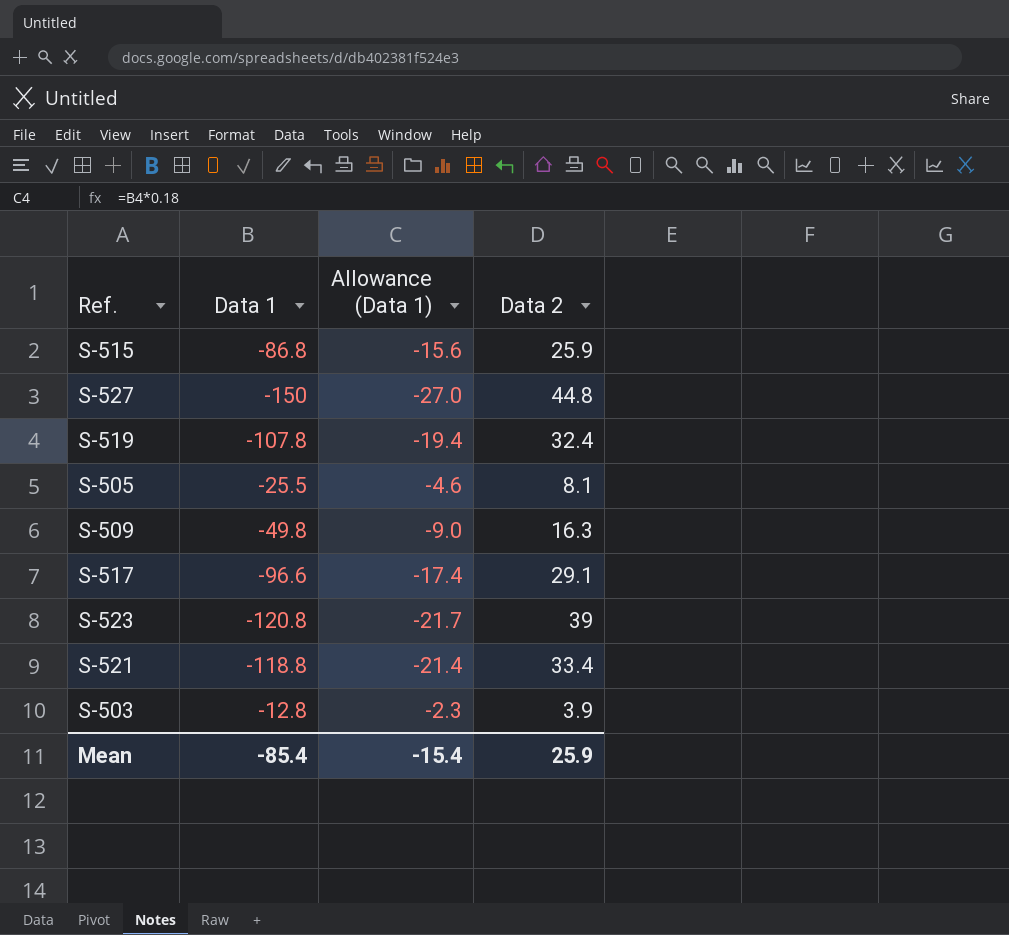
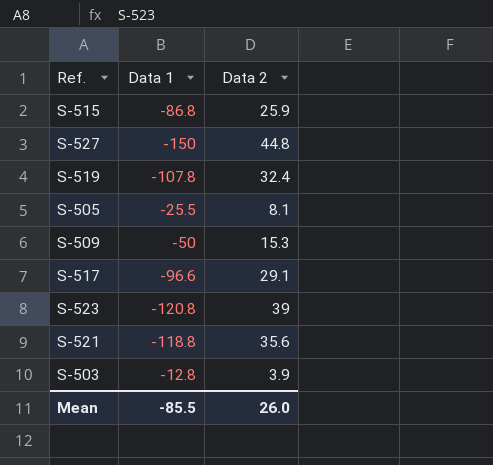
column Allowance (Data 1) | formula: [Data 1] * 0.18 -> none
S-509 | Data 1: -49.8 -> -50
S-509 | Data 2: 16.3 -> 15.3
S-521 | Data 2: 33.4 -> 35.6
Mean | Data 1: -85.4 -> -85.5
Mean | Data 2: 25.9 -> 26.0

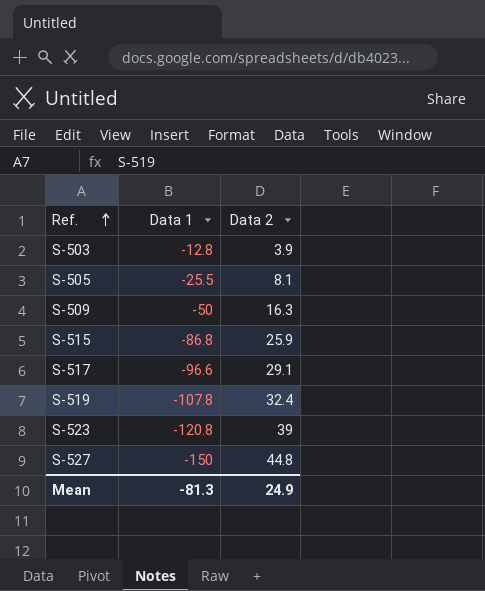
row order: none -> Ref. ascending
row S-521: -118.8 | 35.6 -> none
S-509 | Data 2: 15.3 -> 16.3
Mean | Data 1: -85.5 -> -81.3
Mean | Data 2: 26.0 -> 24.9

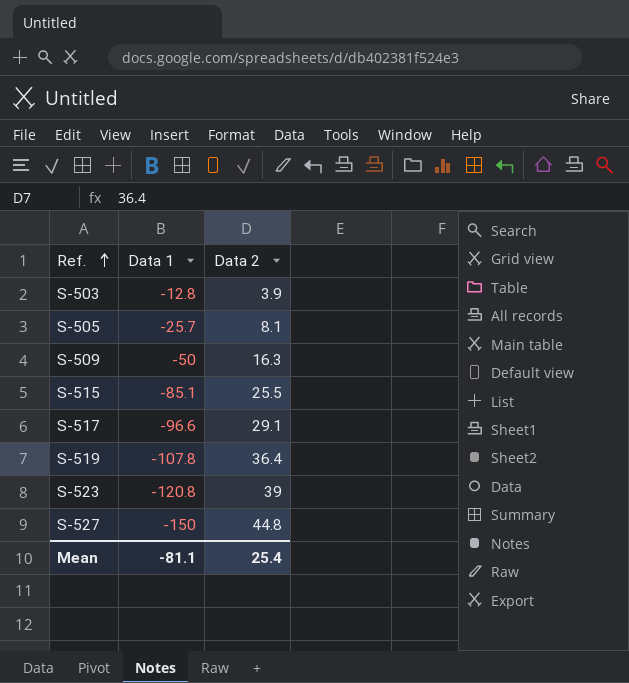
S-505 | Data 1: -25.5 -> -25.7
S-515 | Data 1: -86.8 -> -85.1
S-515 | Data 2: 25.9 -> 25.5
S-519 | Data 2: 32.4 -> 36.4
Mean | Data 1: -81.3 -> -81.1
Mean | Data 2: 24.9 -> 25.4

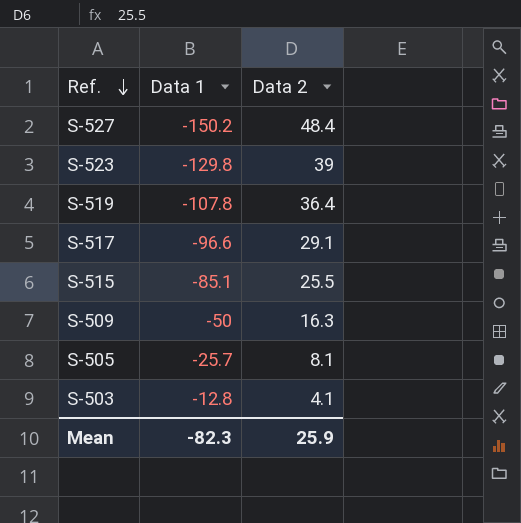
row order: Ref. ascending -> Ref. descending
S-527 | Data 1: -150 -> -150.2
S-527 | Data 2: 44.8 -> 48.4
S-523 | Data 1: -120.8 -> -129.8
S-503 | Data 2: 3.9 -> 4.1
Mean | Data 1: -81.1 -> -82.3
Mean | Data 2: 25.4 -> 25.9

